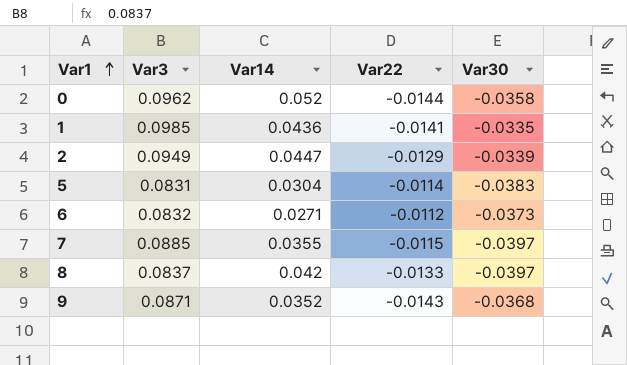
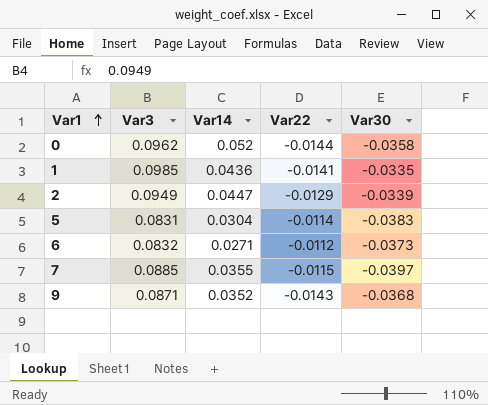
row 8: 0.0837 | 0.042 | -0.0133 | -0.0397 -> none

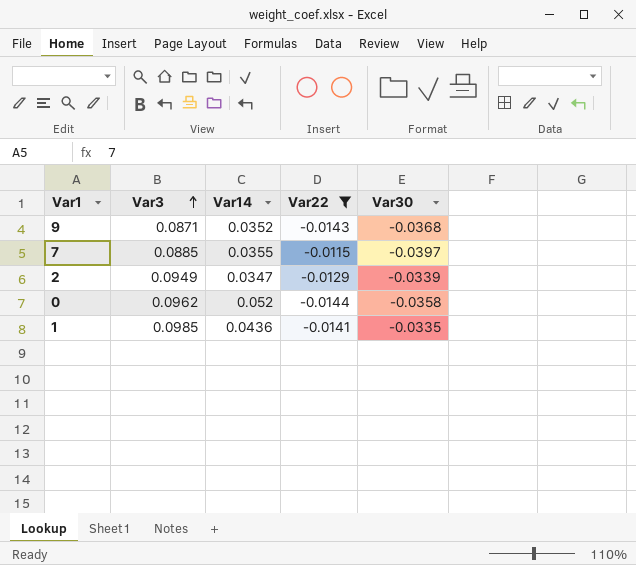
filter: none -> Var22 <= -0.0115
row order: Var1 ascending -> Var3 ascending
2 | Var14: 0.0447 -> 0.0347

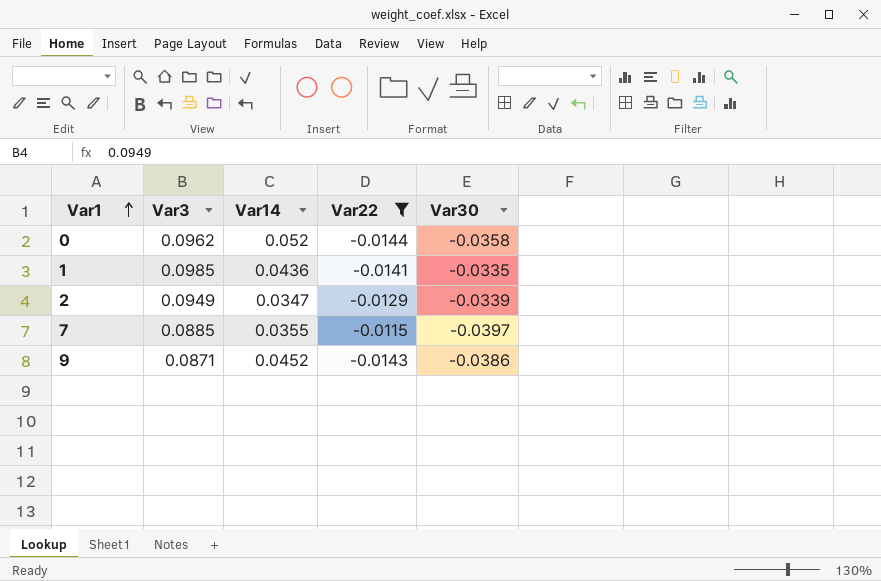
row order: Var3 ascending -> Var1 ascending
9 | Var14: 0.0352 -> 0.0452
9 | Var30: -0.0368 -> -0.0386

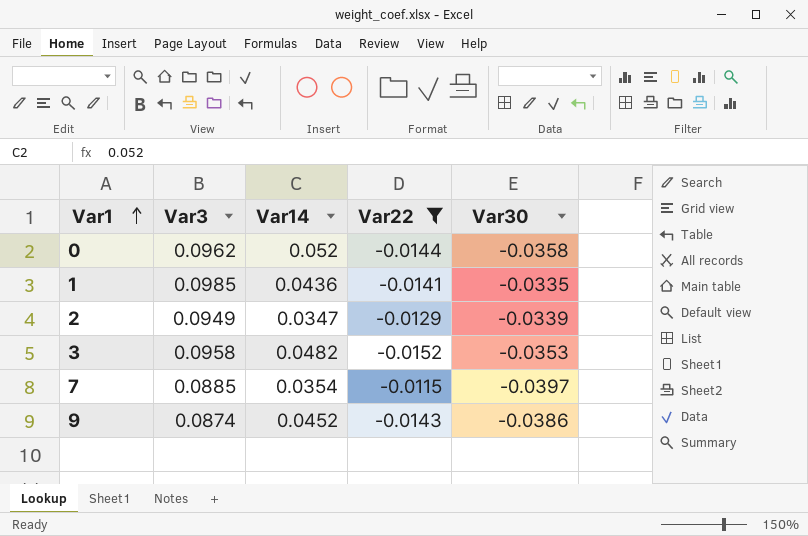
row 3: none -> 0.0958 | 0.0482 | -0.0152 | -0.0353
7 | Var14: 0.0355 -> 0.0354
9 | Var3: 0.0871 -> 0.0874

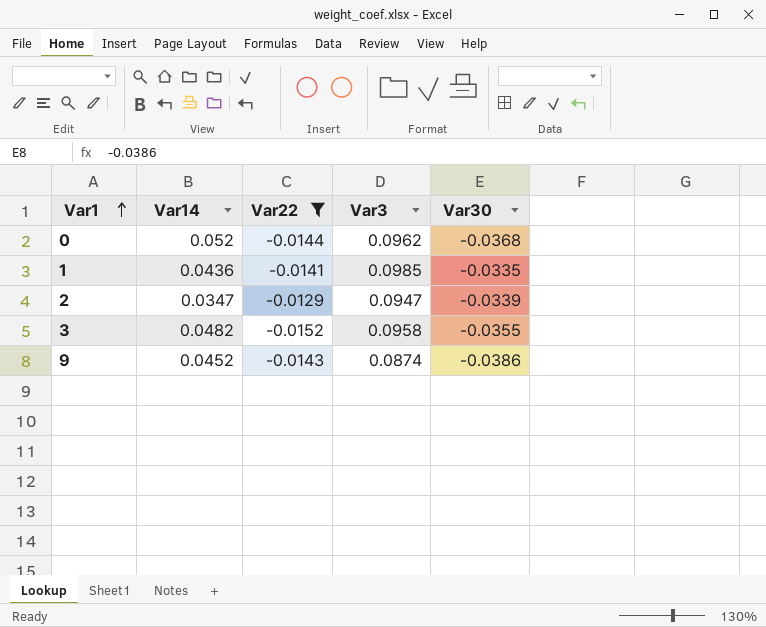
column Var3 | position: 2 -> 4
row 7: 0.0885 | 0.0354 | -0.0115 | -0.0397 -> none
0 | Var30: -0.0358 -> -0.0368
2 | Var3: 0.0949 -> 0.0947
3 | Var30: -0.0353 -> -0.0355

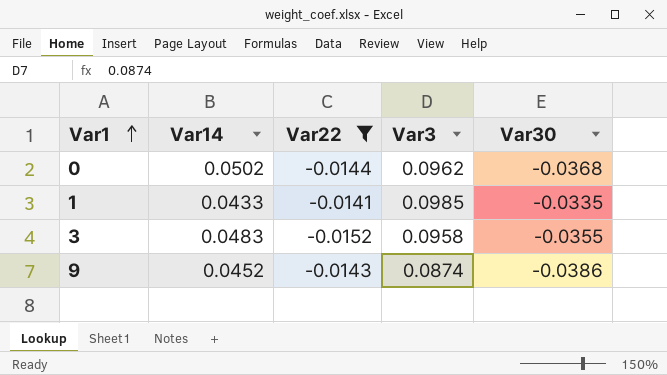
row 2: 0.0347 | -0.0129 | 0.0947 | -0.0339 -> none
0 | Var14: 0.052 -> 0.0502
1 | Var14: 0.0436 -> 0.0433
3 | Var14: 0.0482 -> 0.0483

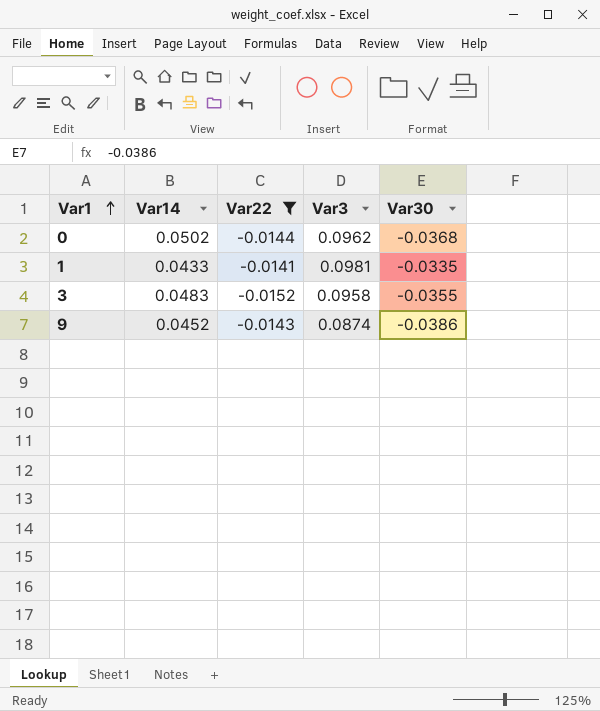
1 | Var3: 0.0985 -> 0.0981

